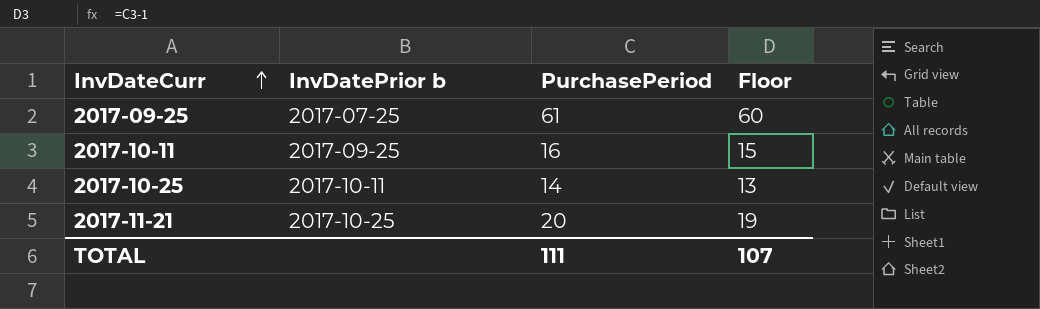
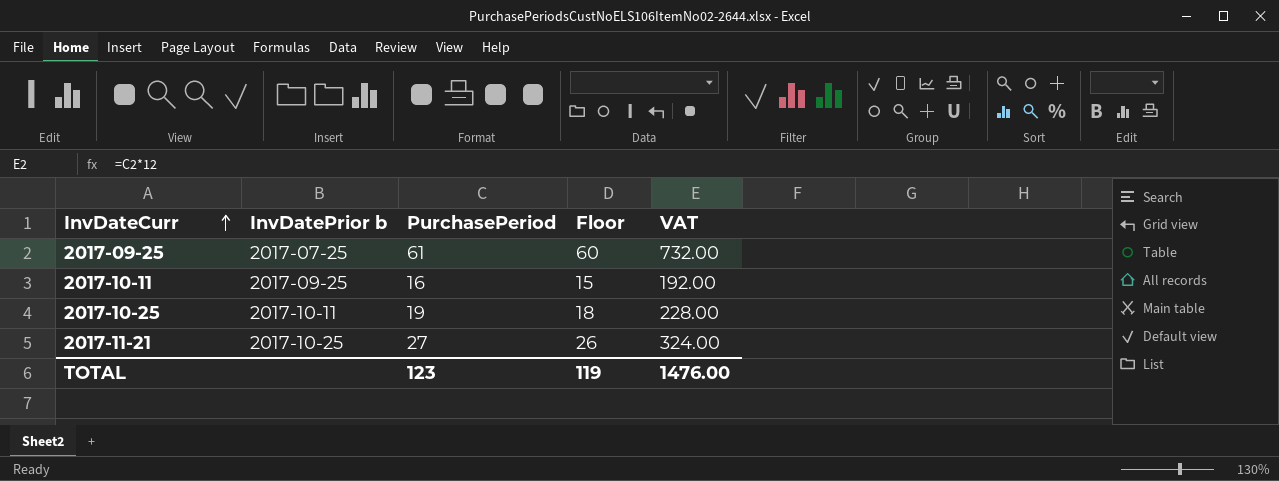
column VAT | formula: none -> [PurchasePeriod] * 12
2017-10-25 | PurchasePeriod: 14 -> 19
2017-10-25 | Floor: 13 -> 18
2017-11-21 | PurchasePeriod: 20 -> 27
2017-11-21 | Floor: 19 -> 26
TOTAL | PurchasePeriod: 111 -> 123
TOTAL | Floor: 107 -> 119

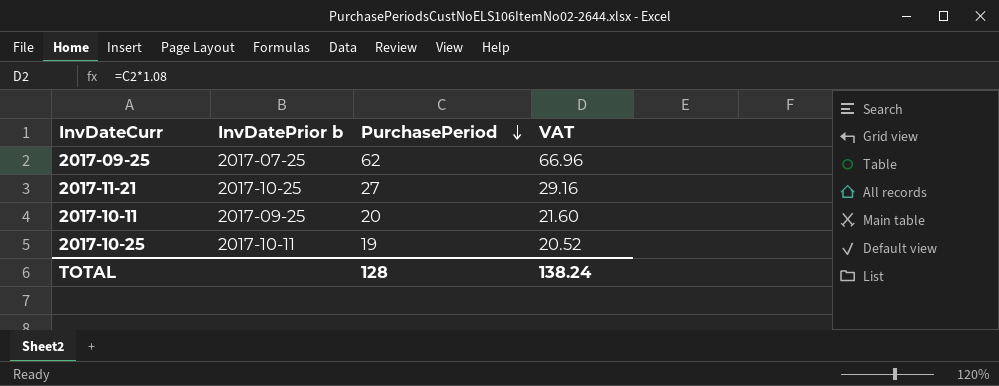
row order: InvDateCurr ascending -> PurchasePeriod descending
column Floor | formula: [PurchasePeriod] - 1 -> none
column VAT | formula: [PurchasePeriod] * 12 -> [PurchasePeriod] * 1.08
2017-09-25 | PurchasePeriod: 61 -> 62
2017-10-11 | PurchasePeriod: 16 -> 20
TOTAL | PurchasePeriod: 123 -> 128
TOTAL | VAT: 1476.00 -> 138.24

